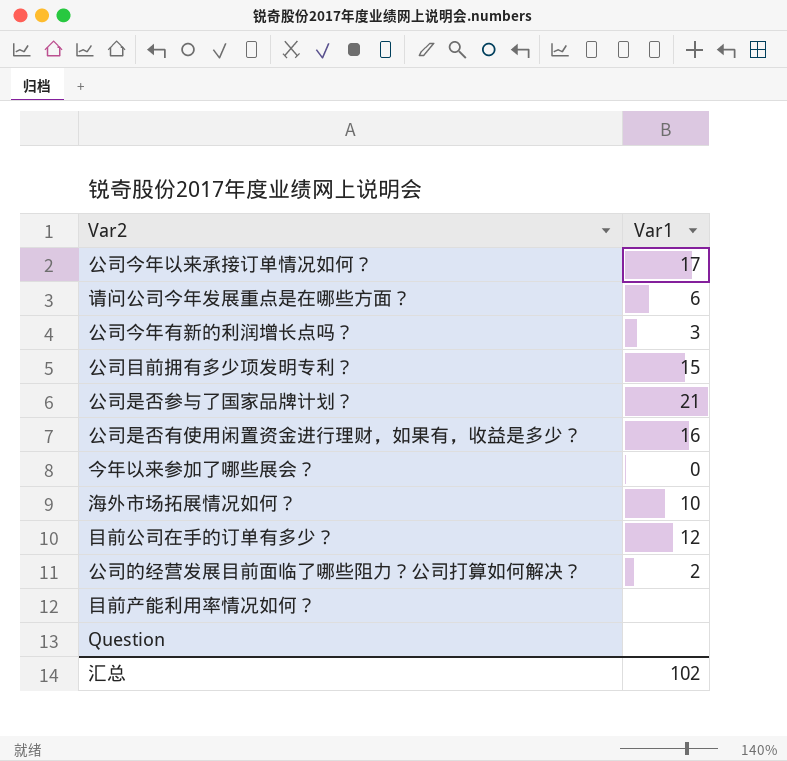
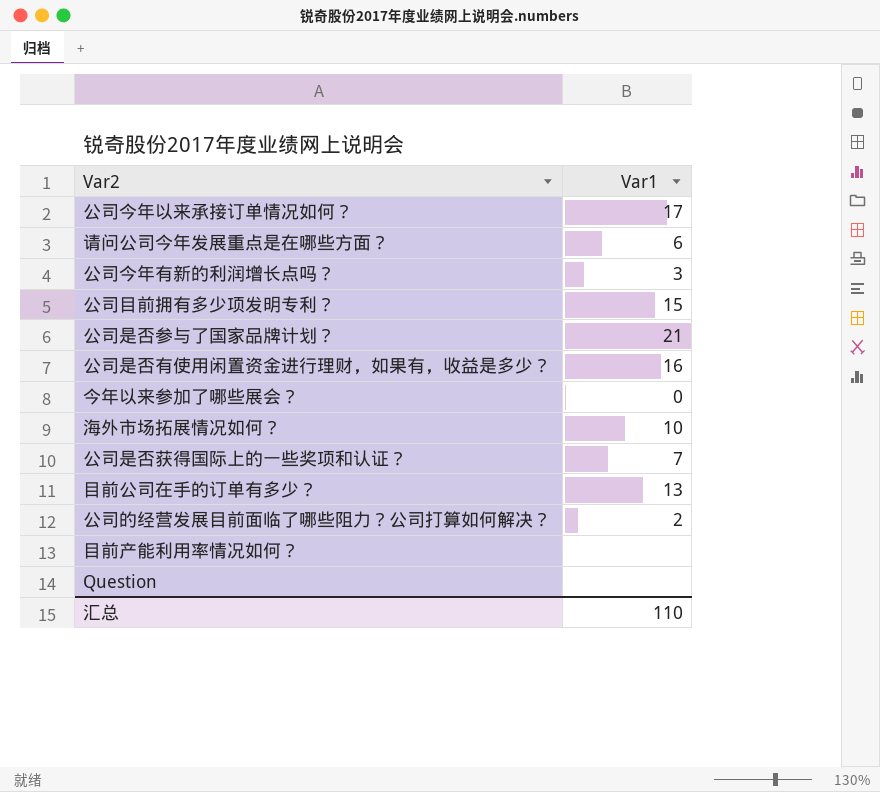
row 公司是否获得国际上的一些奖项和认证？: none -> 7
目前公司在手的订单有多少？ | Var1: 12 -> 13
汇总 | Var1: 102 -> 110

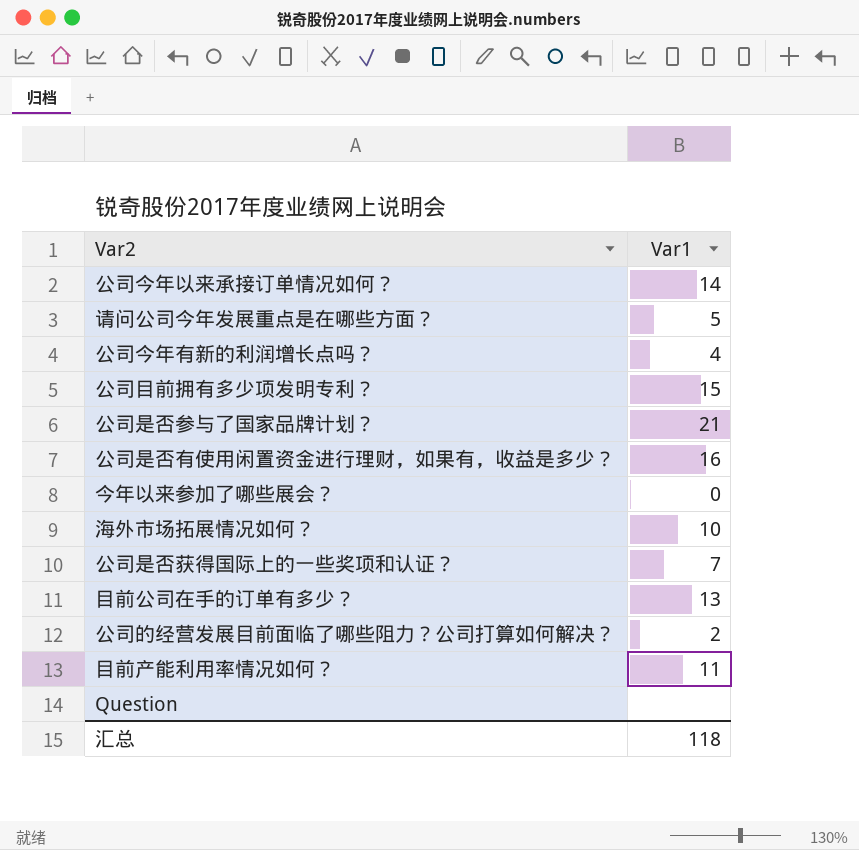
公司今年以来承接订单情况如何？ | Var1: 17 -> 14
请问公司今年发展重点是在哪些方面？ | Var1: 6 -> 5
公司今年有新的利润增长点吗？ | Var1: 3 -> 4
目前产能利用率情况如何？ | Var1: none -> 11
汇总 | Var1: 110 -> 118

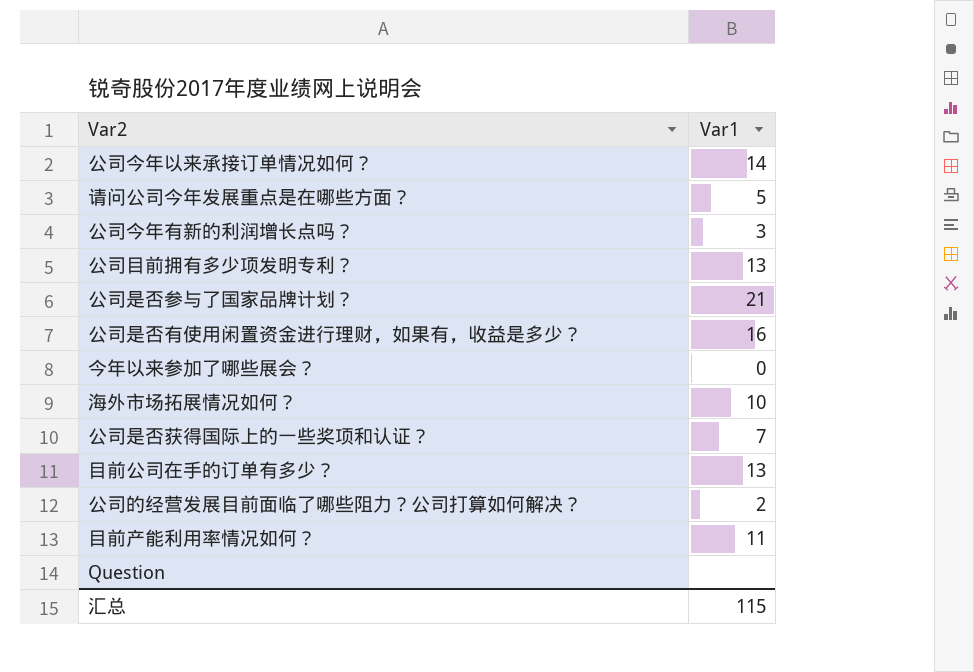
公司今年有新的利润增长点吗？ | Var1: 4 -> 3
公司目前拥有多少项发明专利？ | Var1: 15 -> 13
汇总 | Var1: 118 -> 115

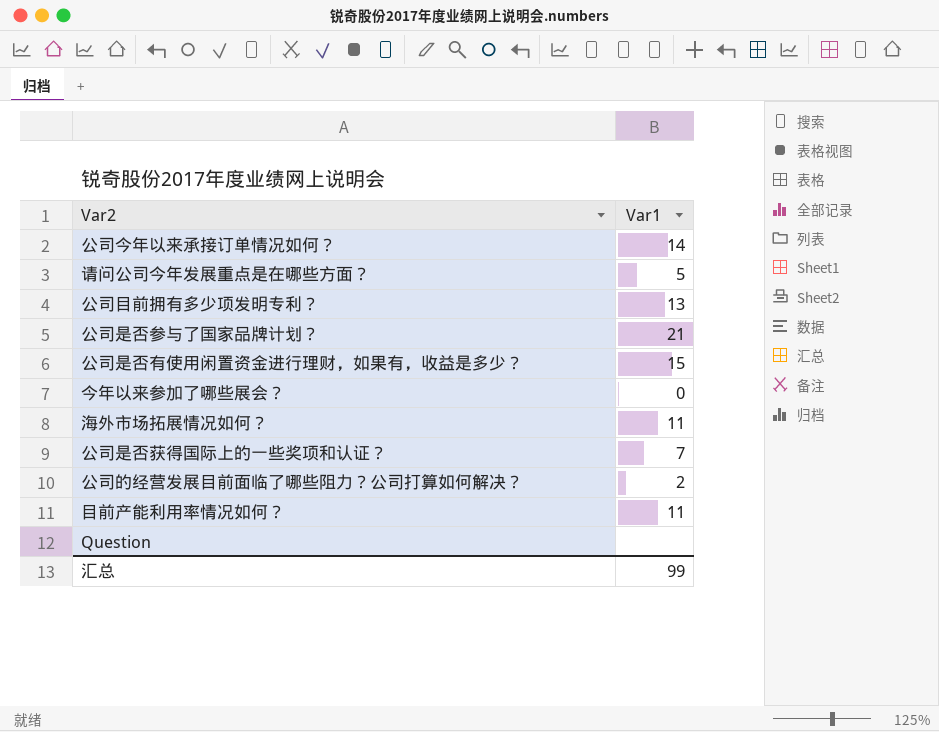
row 公司今年有新的利润增长点吗？: 3 -> none
row 目前公司在手的订单有多少？: 13 -> none
公司是否有使用闲置资金进行理财，如果有，收益是多少？ | Var1: 16 -> 15
海外市场拓展情况如何？ | Var1: 10 -> 11
汇总 | Var1: 115 -> 99

